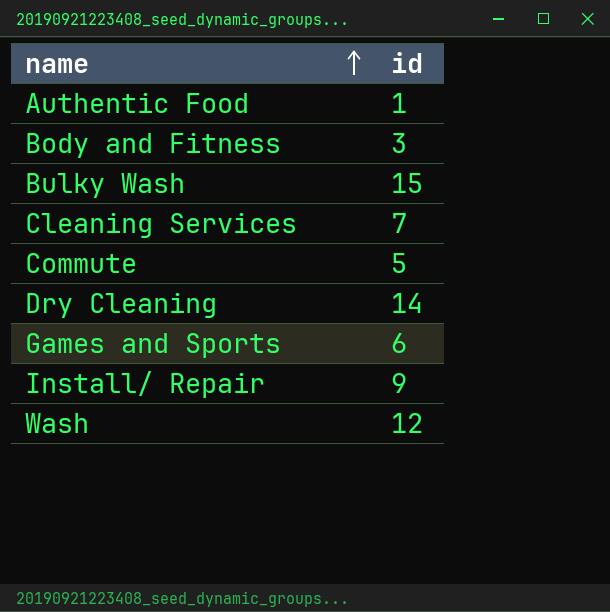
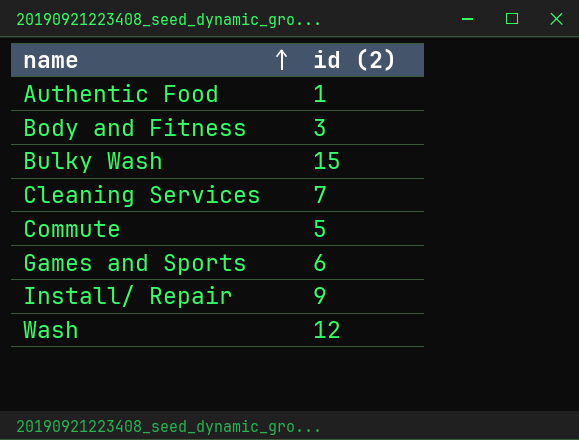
column name: id -> id (2)
row Dry Cleaning: 14 -> none

